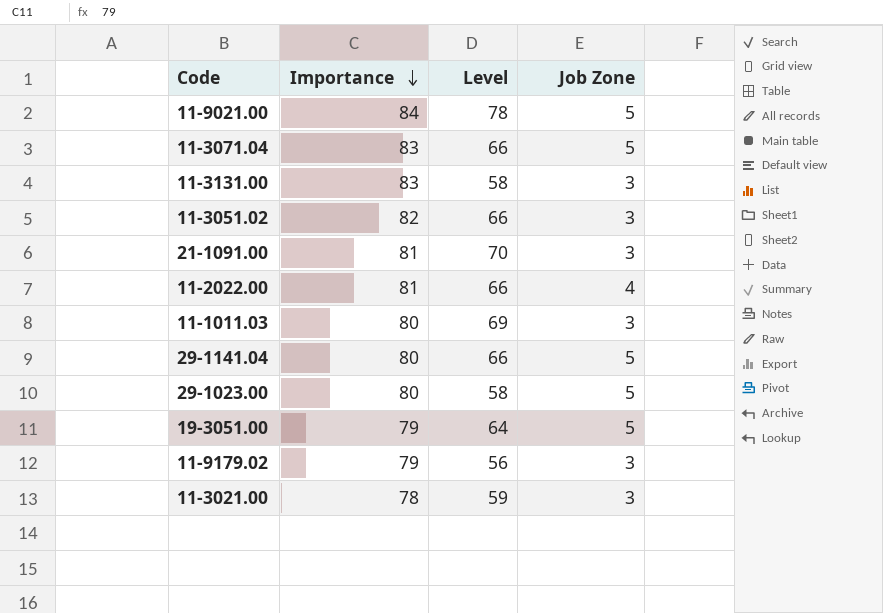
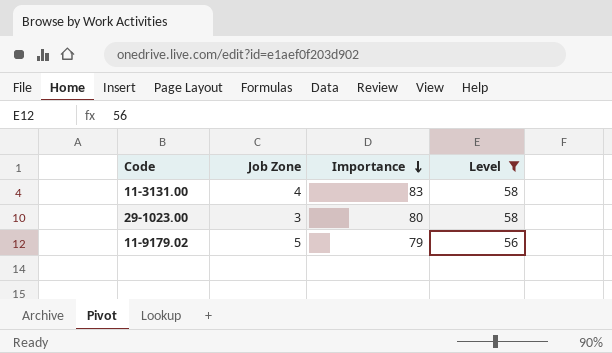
filter: none -> Level <= 58
column Job Zone | position: 4 -> 2
11-3131.00 | Job Zone: 3 -> 4
29-1023.00 | Job Zone: 5 -> 3
11-9179.02 | Job Zone: 3 -> 5

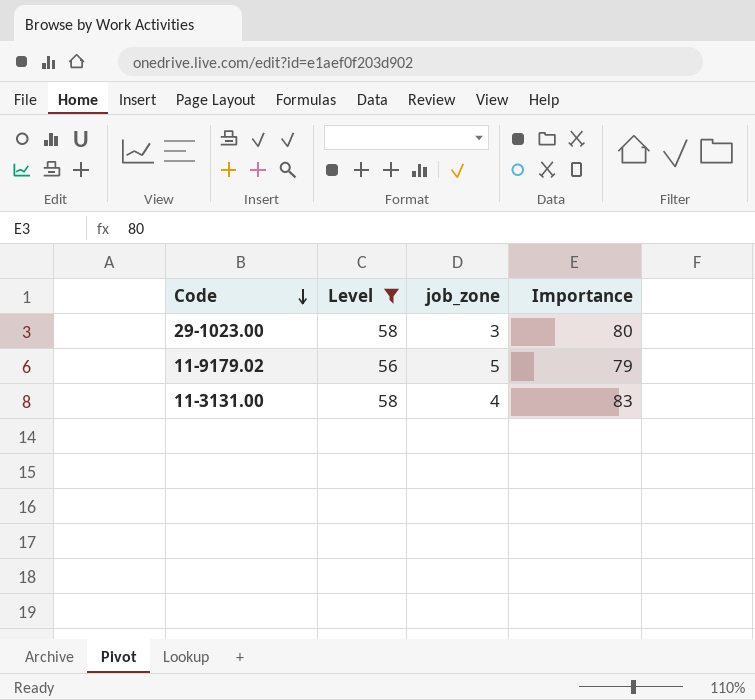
row order: Importance descending -> Code descending
column Level | position: 4 -> 2
column name: Job Zone -> job_zone

